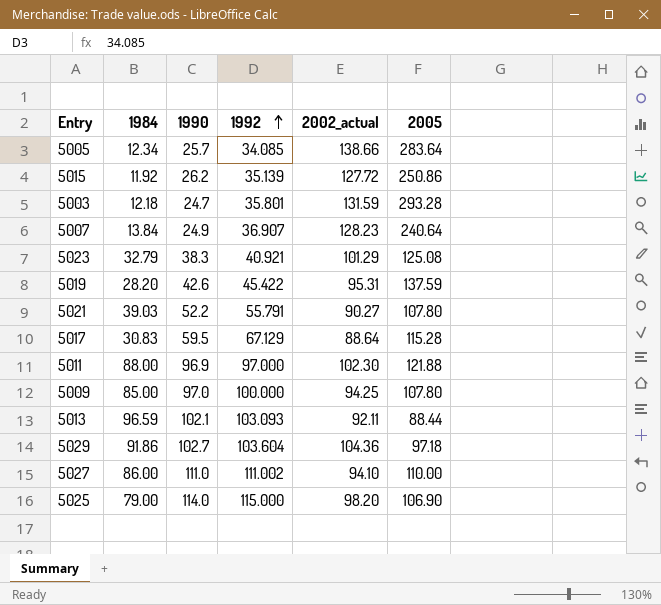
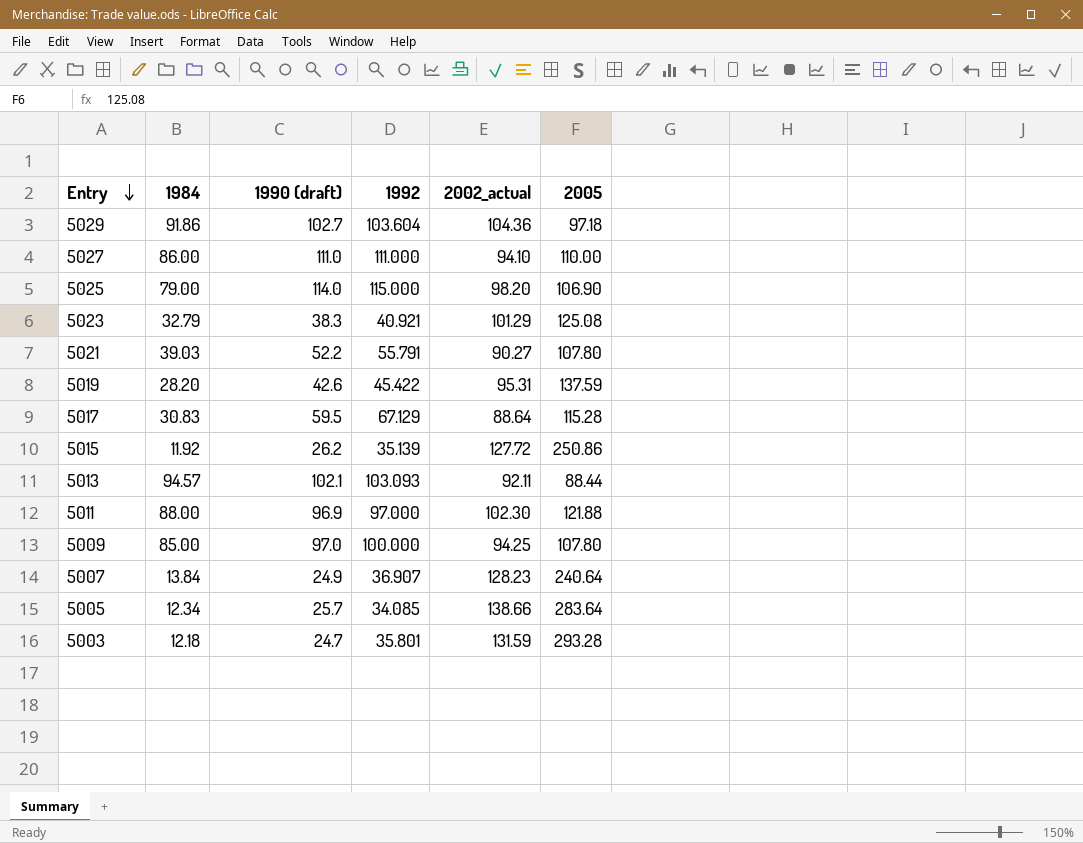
row order: 1992 ascending -> Entry descending
column name: 1990 -> 1990 (draft)
5027 | 1992: 111.002 -> 111.000
5013 | 1984: 96.59 -> 94.57

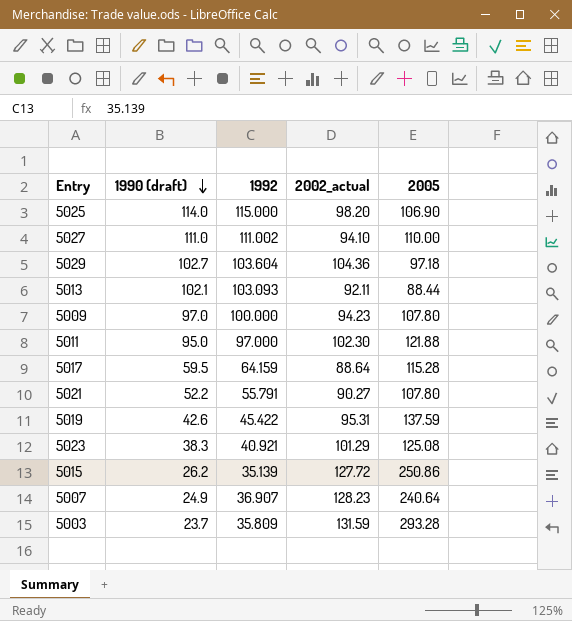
row order: Entry descending -> 1990 (draft) descending
column 1984 | position: 2 -> none
row 5005: 12.34 | 25.7 | 34.085 | 138.66 | 283.64 -> none
5027 | 1992: 111.000 -> 111.002
5009 | 2002_actual: 94.25 -> 94.23
5011 | 1990 (draft): 96.9 -> 95.0
5017 | 1992: 67.129 -> 64.159
5003 | 1990 (draft): 24.7 -> 23.7
5003 | 1992: 35.801 -> 35.809

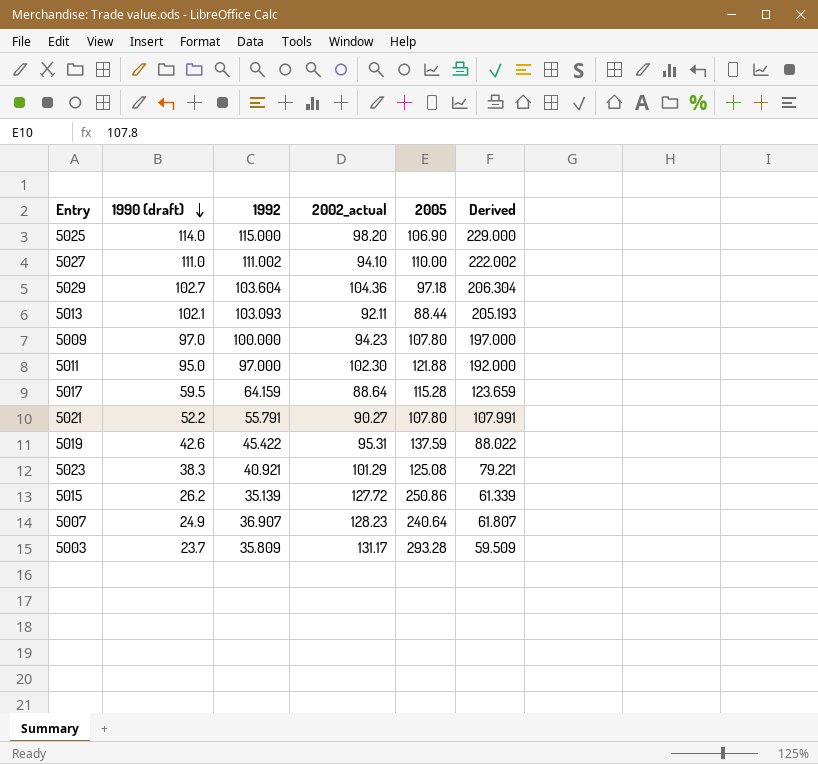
column Derived | formula: none -> [1990 (draft)] + [1992]
5003 | 2002_actual: 131.59 -> 131.17

